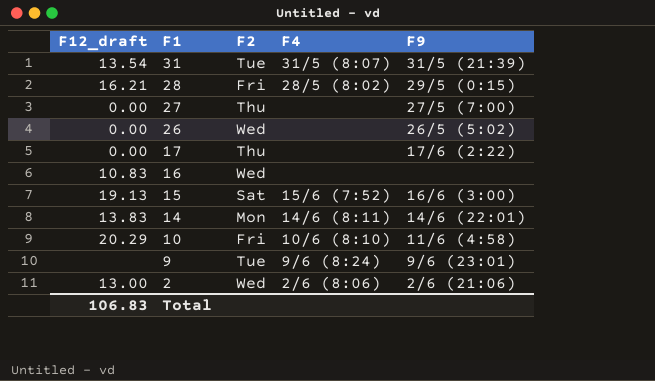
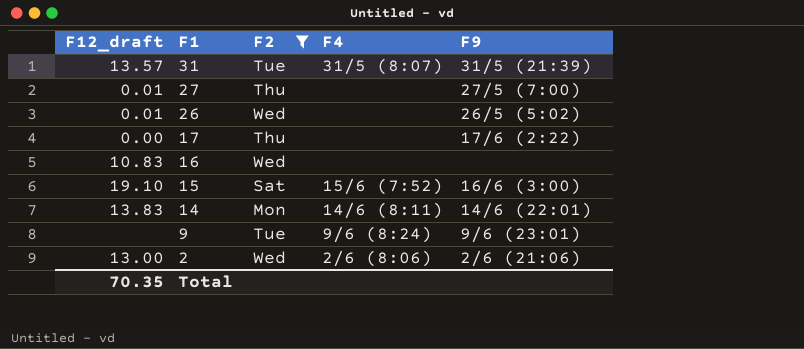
filter: none -> F2 != Fri
31 | F12_draft: 13.54 -> 13.57
27 | F12_draft: 0.00 -> 0.01
26 | F12_draft: 0.00 -> 0.01
15 | F12_draft: 19.13 -> 19.10
Total | F12_draft: 106.83 -> 70.35

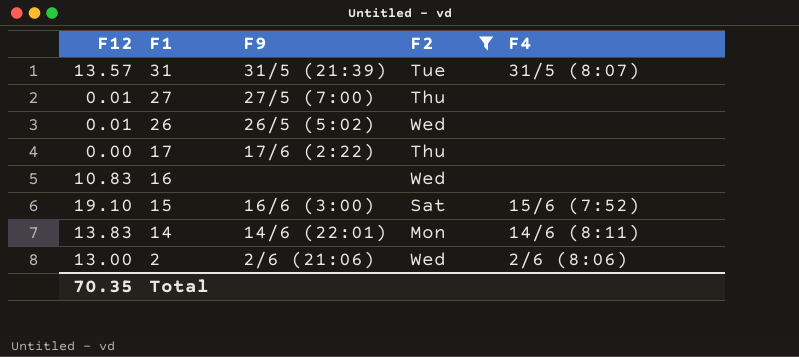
column name: F12_draft -> F12
column F9 | position: 5 -> 3
row 9: none | Tue | 9/6 (8:24) | 9/6 (23:01) -> none

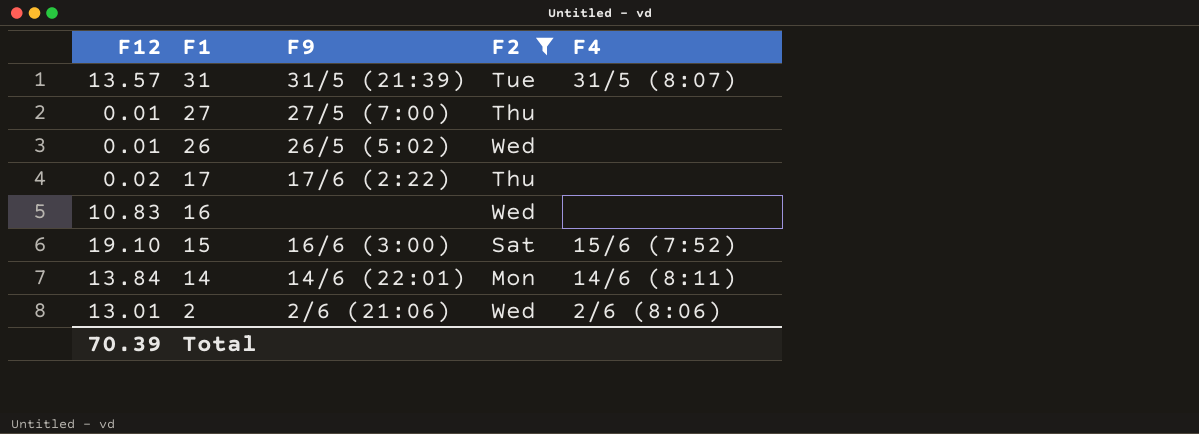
17 | F12: 0.00 -> 0.02
14 | F12: 13.83 -> 13.84
2 | F12: 13.00 -> 13.01
Total | F12: 70.35 -> 70.39

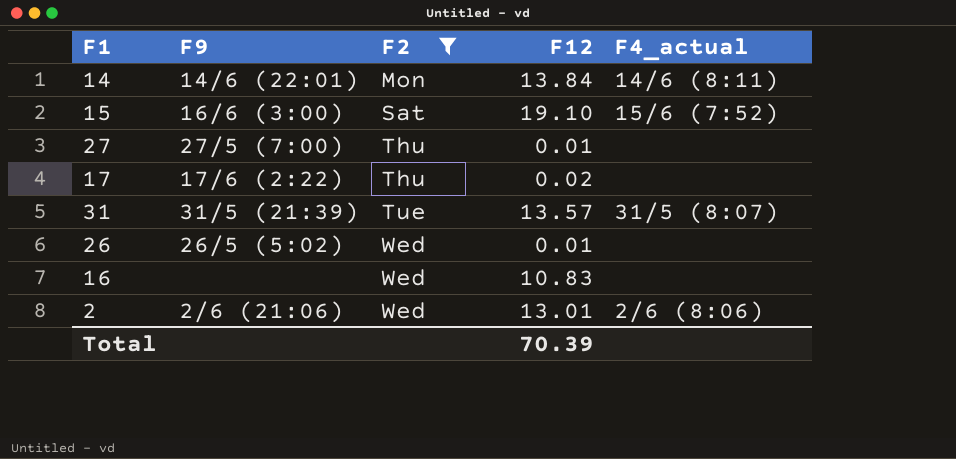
row order: F1 descending -> F2 ascending
column F12 | position: 1 -> 4
column name: F4 -> F4_actual

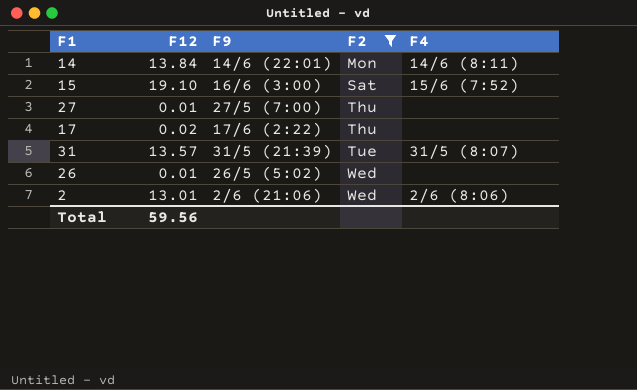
column F12 | position: 4 -> 2
column name: F4_actual -> F4
row 16: none | Wed | 10.83 | none -> none
Total | F12: 70.39 -> 59.56

